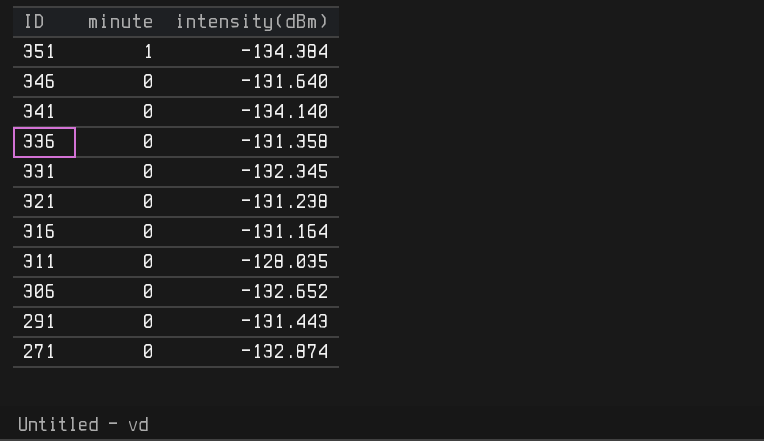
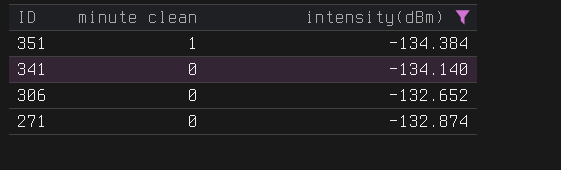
filter: none -> intensity(dBm) <= -132.652
column name: minute -> minute clean

